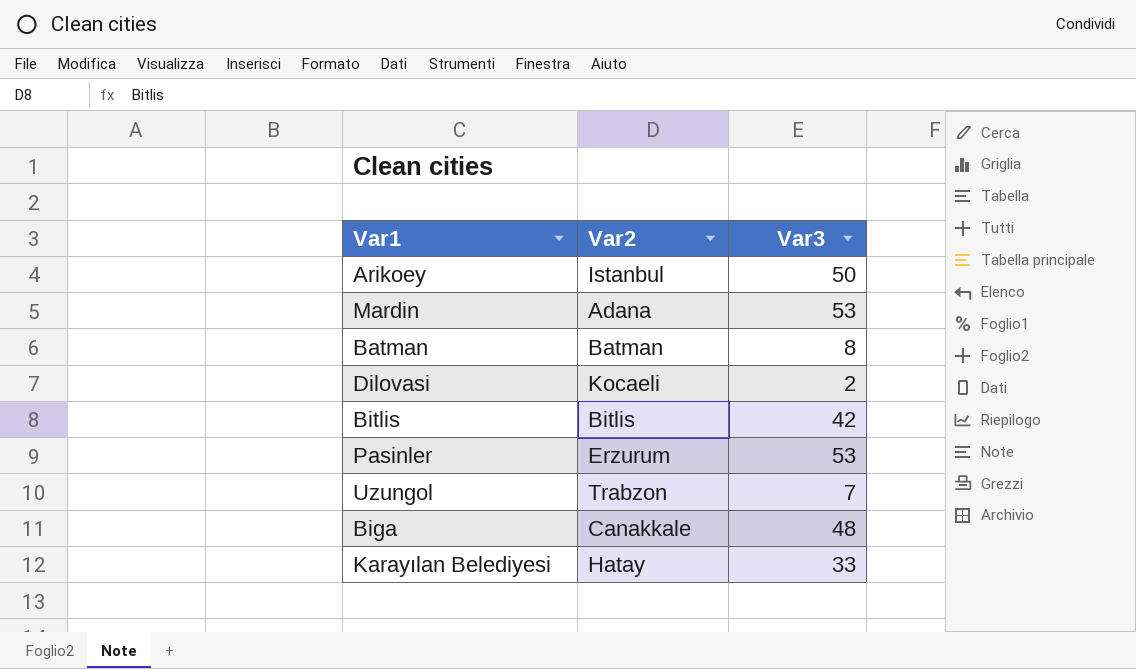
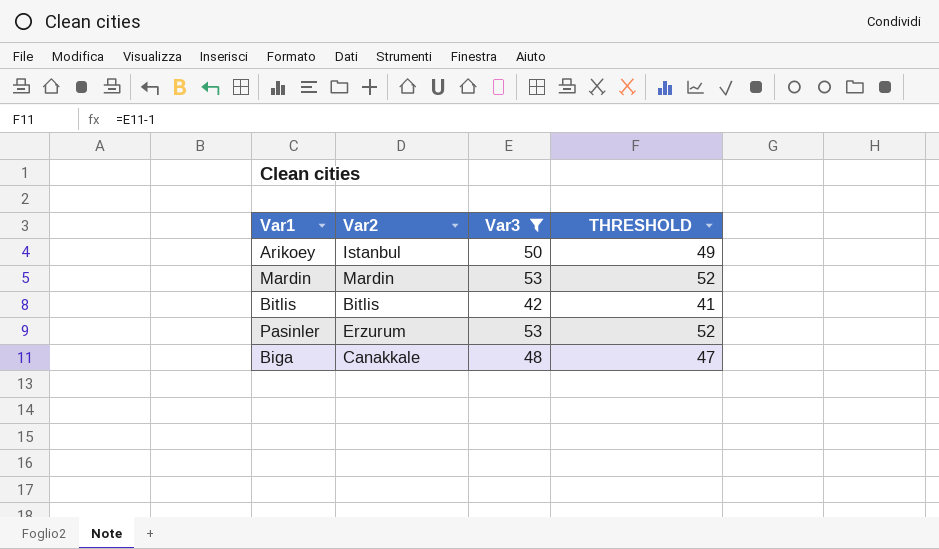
filter: none -> Var3 >= 42
column THRESHOLD | formula: none -> [Var3] - 1
Mardin | Var2: Adana -> Mardin

